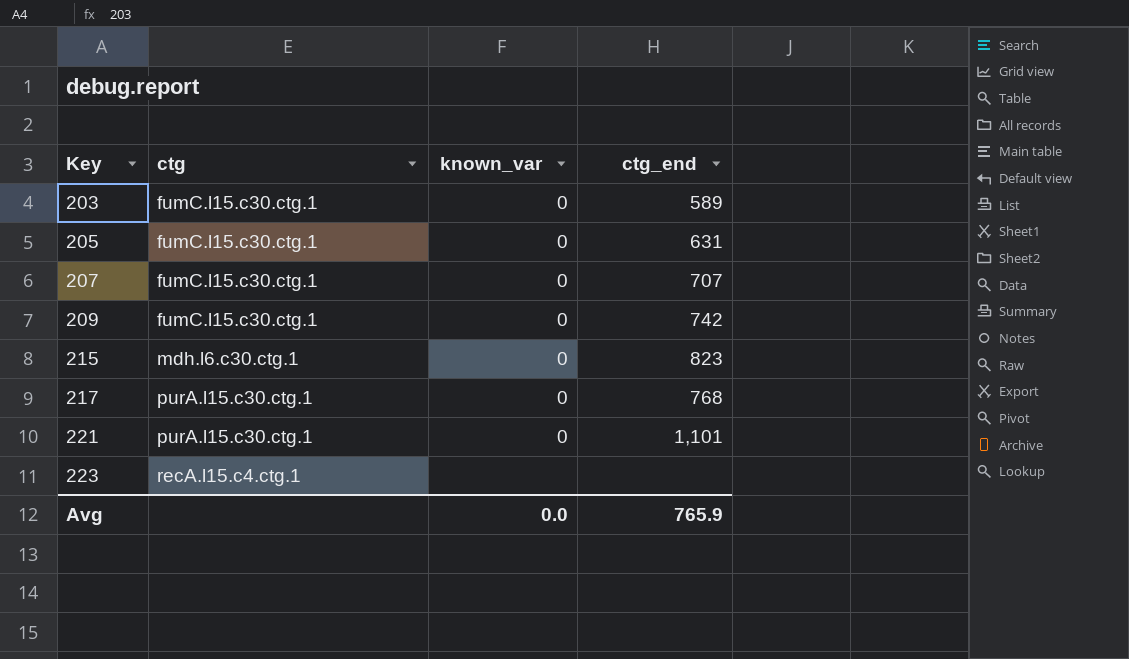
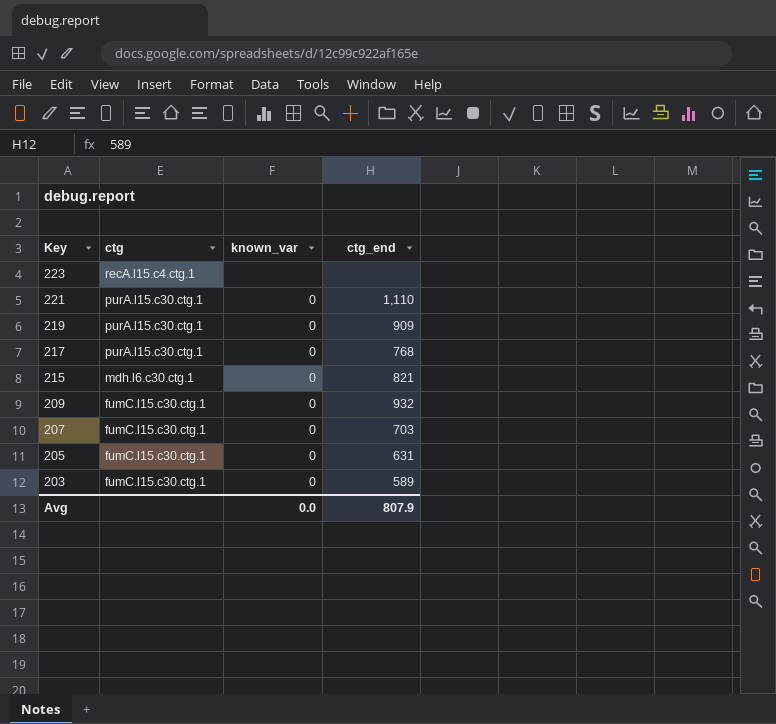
row order: Key ascending -> Key descending
221 | ctg_end: 1,101 -> 1,110
row 219: none -> purA.l15.c30.ctg.1 | 0 | 909
215 | ctg_end: 823 -> 821
209 | ctg_end: 742 -> 932
207 | ctg_end: 707 -> 703
Avg | ctg_end: 765.9 -> 807.9

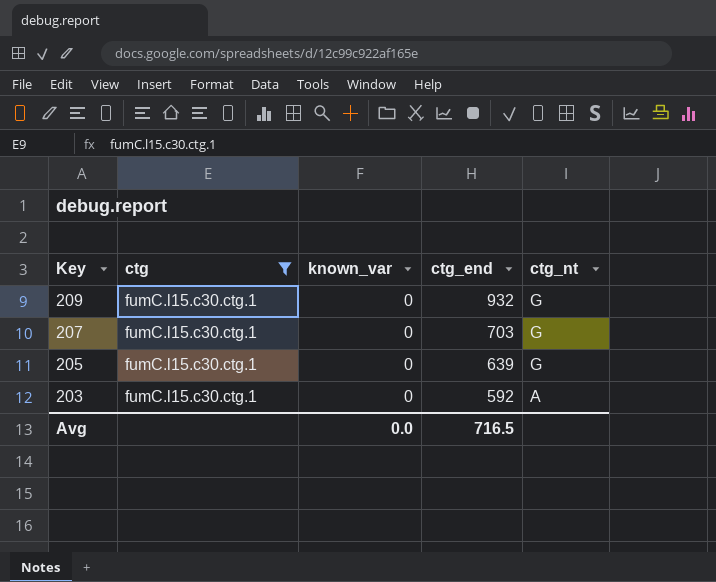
filter: none -> ctg = fumC.l15.c30.ctg.1
column ctg_nt | position: none -> 5
205 | ctg_end: 631 -> 639
203 | ctg_end: 589 -> 592
Avg | ctg_end: 807.9 -> 716.5

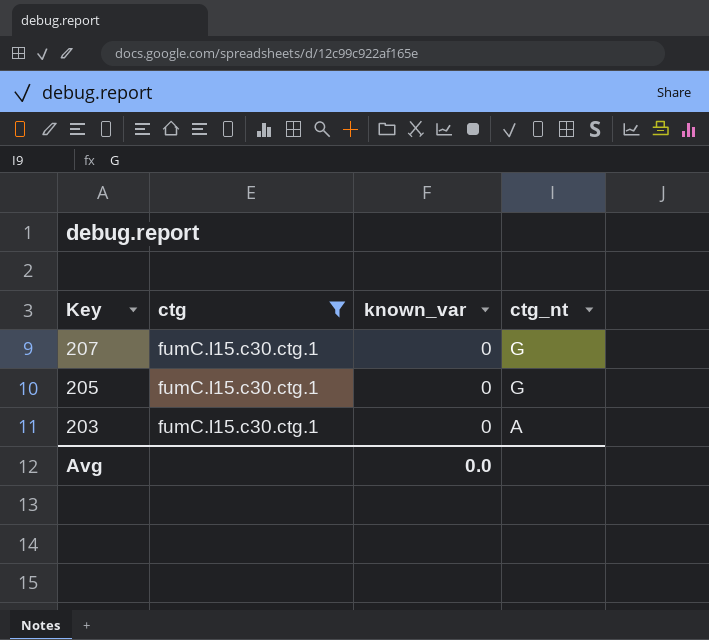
column ctg_end | position: 4 -> none
row 209: fumC.l15.c30.ctg.1 | 0 | 932 | G -> none

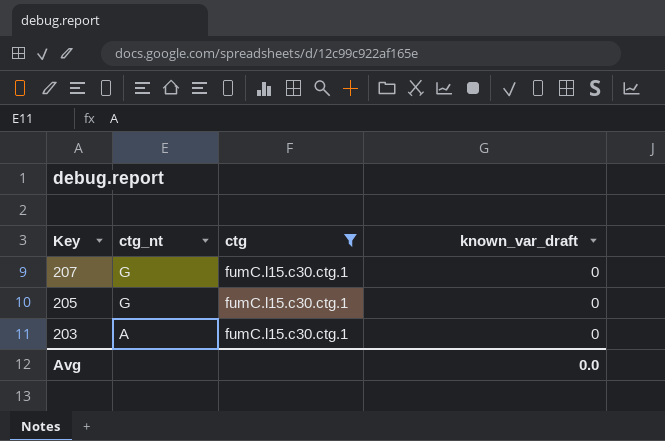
column ctg_nt | position: 4 -> 2
column name: known_var -> known_var_draft

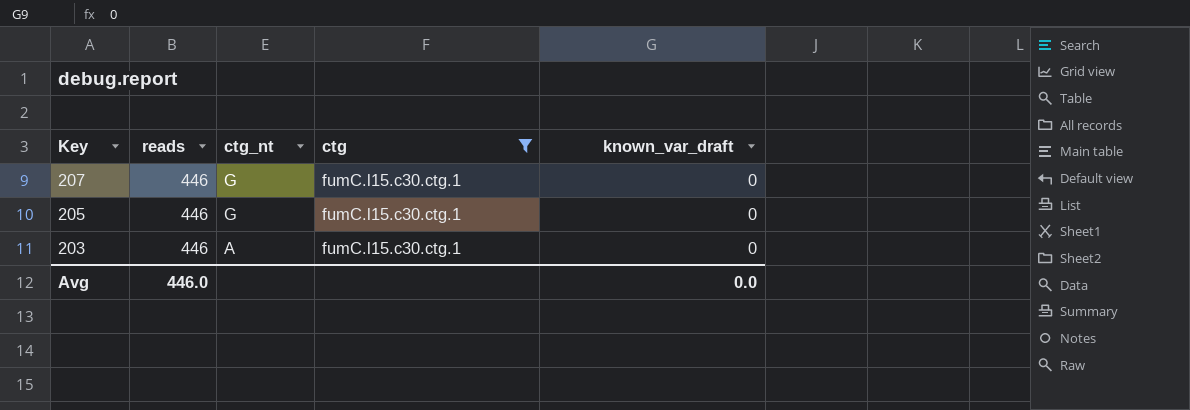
column reads | position: none -> 2

